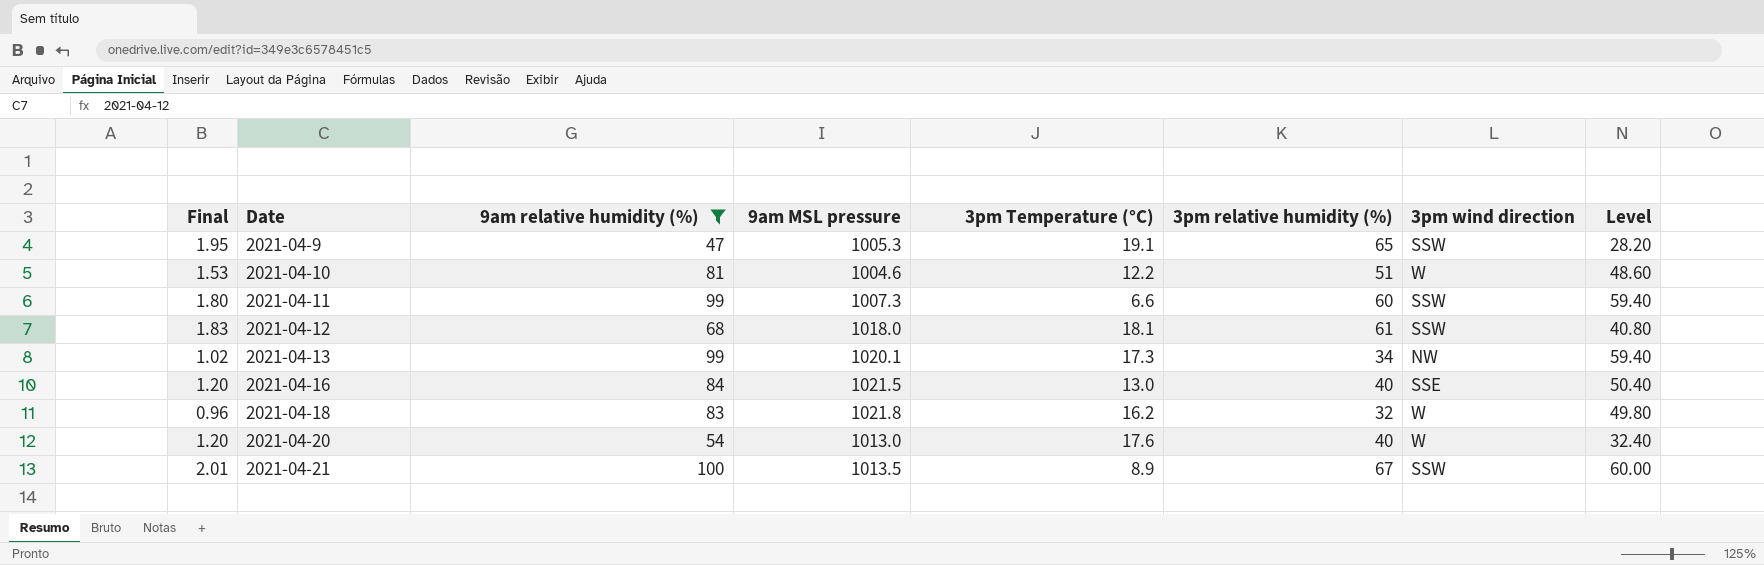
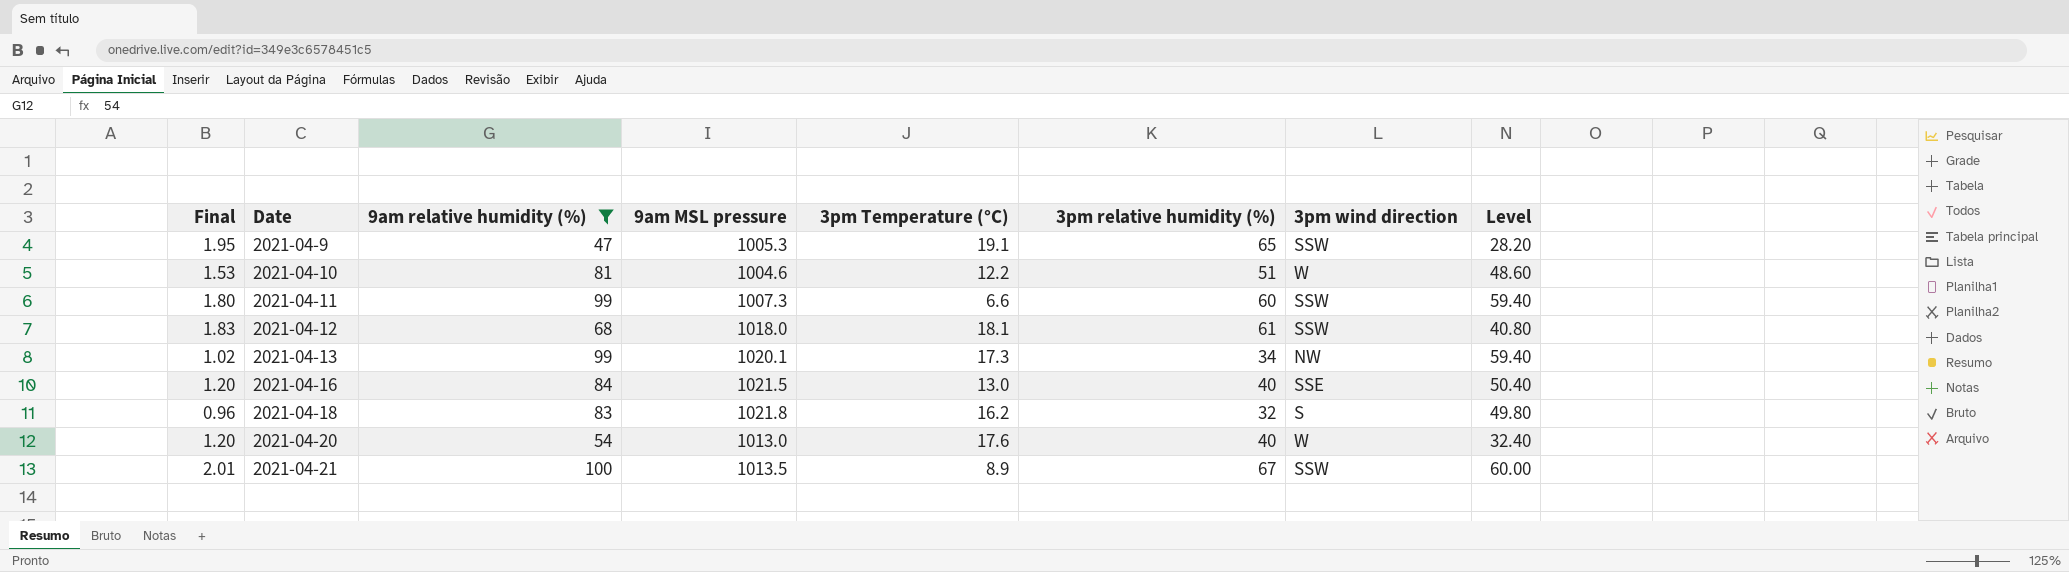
2021-04-18 | 3pm wind direction: W -> S

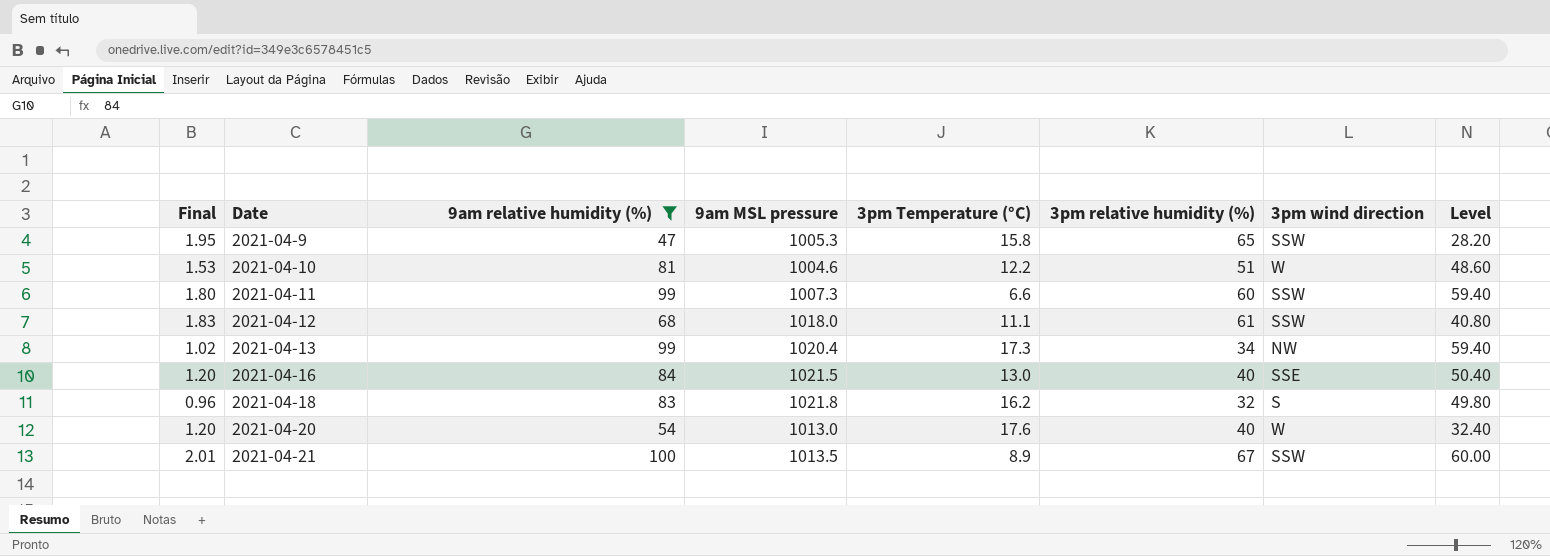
2021-04-9 | 3pm Temperature (°C): 19.1 -> 15.8
2021-04-12 | 3pm Temperature (°C): 18.1 -> 11.1
2021-04-13 | 9am MSL pressure: 1020.1 -> 1020.4

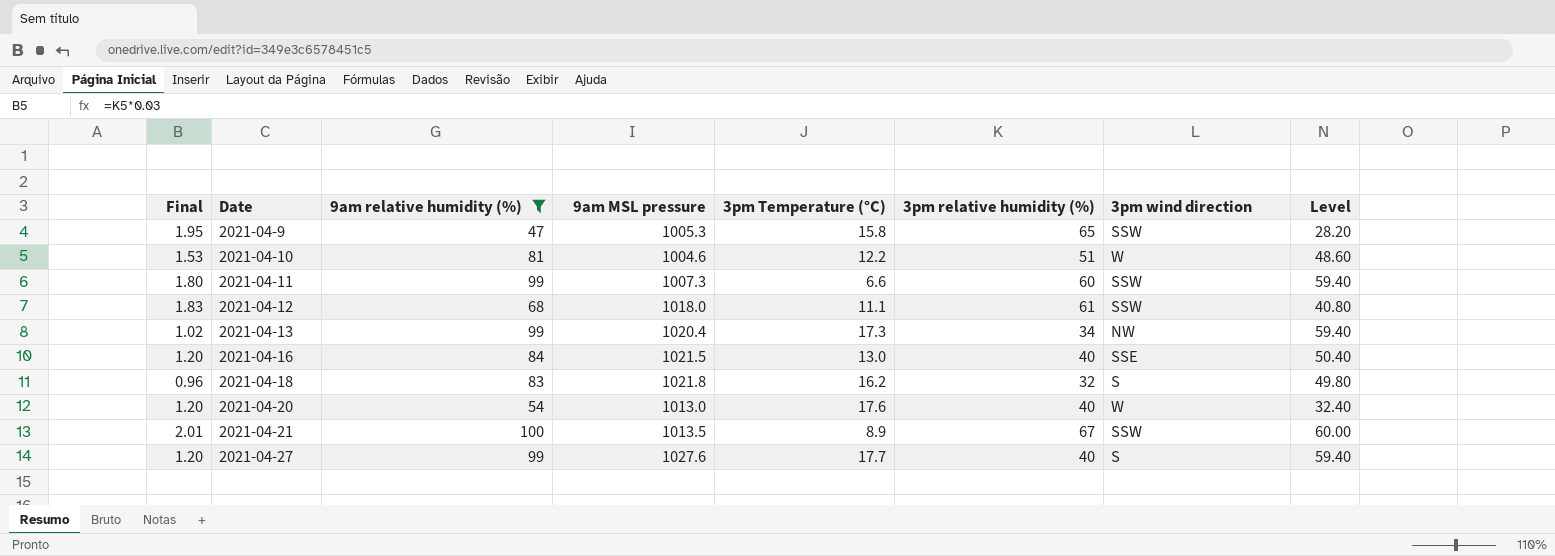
row 2021-04-27: none -> 1.20 | 99 | 1027.6 | 17.7 | 40 | S | 59.40

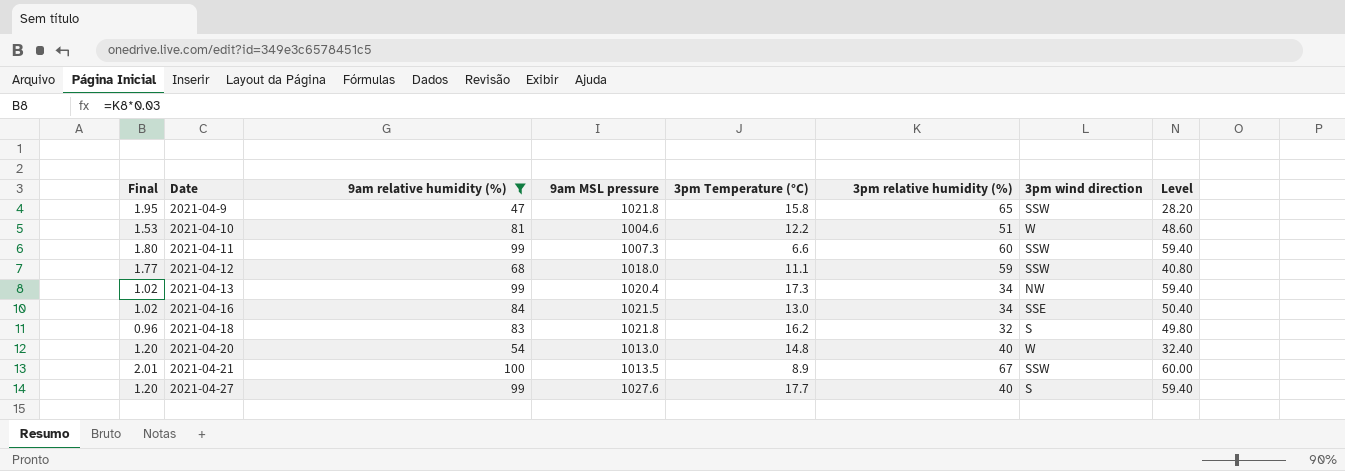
2021-04-9 | 9am MSL pressure: 1005.3 -> 1021.8
2021-04-12 | Final: 1.83 -> 1.77
2021-04-12 | 3pm relative humidity (%): 61 -> 59
2021-04-16 | Final: 1.20 -> 1.02
2021-04-16 | 3pm relative humidity (%): 40 -> 34
2021-04-20 | 3pm Temperature (°C): 17.6 -> 14.8

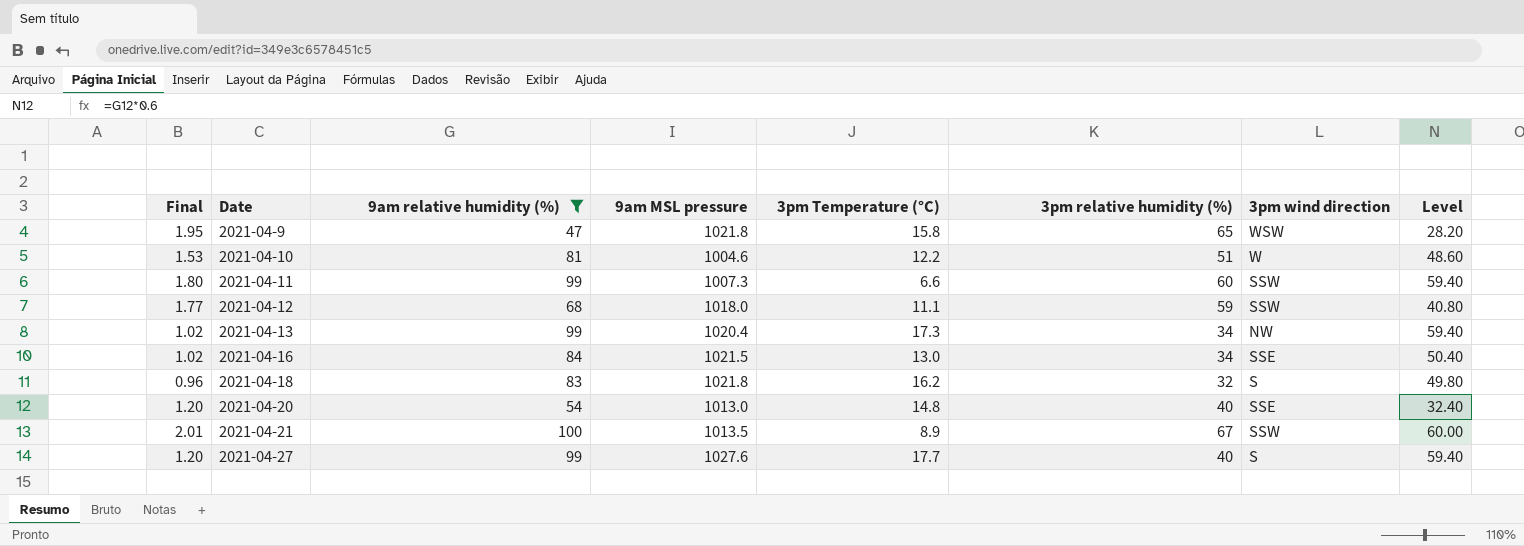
2021-04-9 | 3pm wind direction: SSW -> WSW
2021-04-20 | 3pm wind direction: W -> SSE

